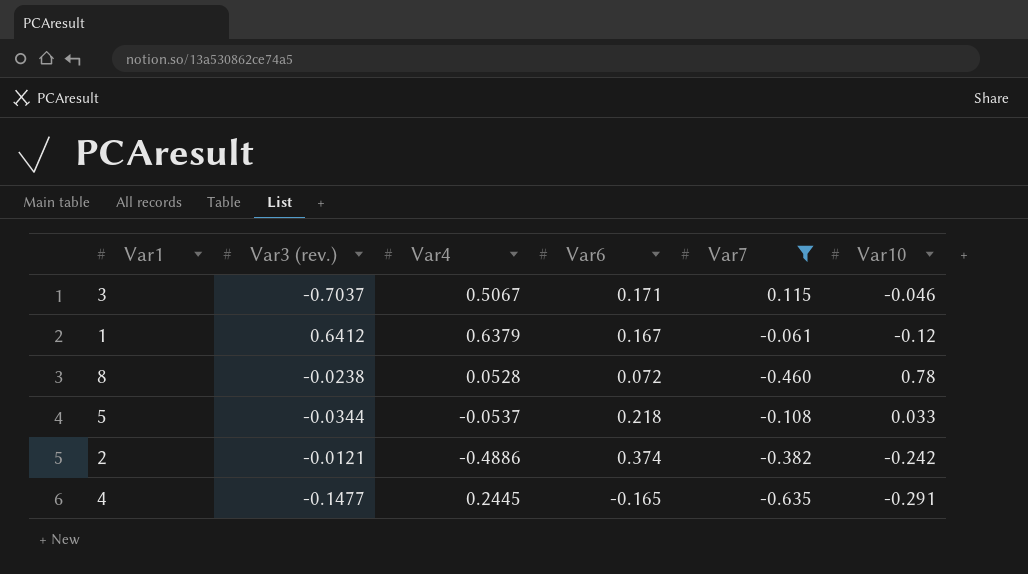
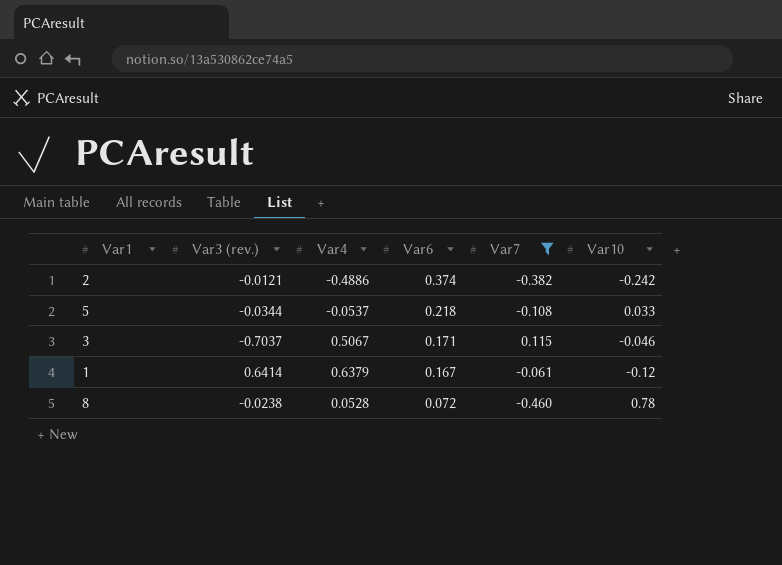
row order: none -> Var6 descending
row 4: -0.1477 | 0.2445 | -0.165 | -0.635 | -0.291 -> none
1 | Var3 (rev.): 0.6412 -> 0.6414

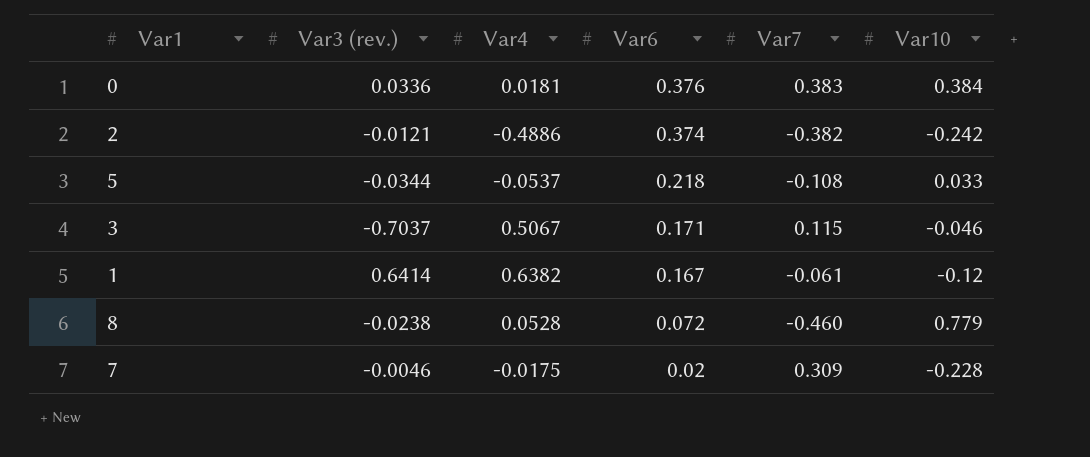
filter: Var7 <= 0.115 -> none
1 | Var4: 0.6379 -> 0.6382
8 | Var10: 0.78 -> 0.779

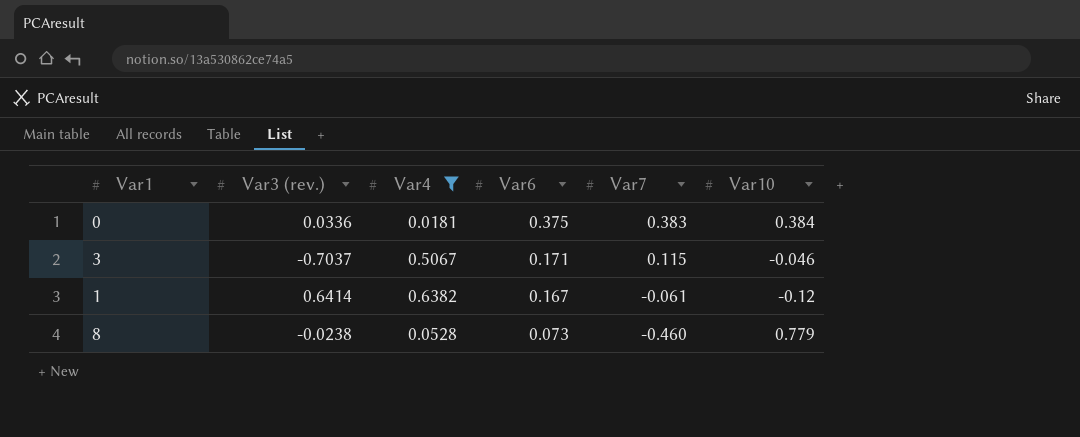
filter: none -> Var4 >= 0.0181
0 | Var6: 0.376 -> 0.375
8 | Var6: 0.072 -> 0.073

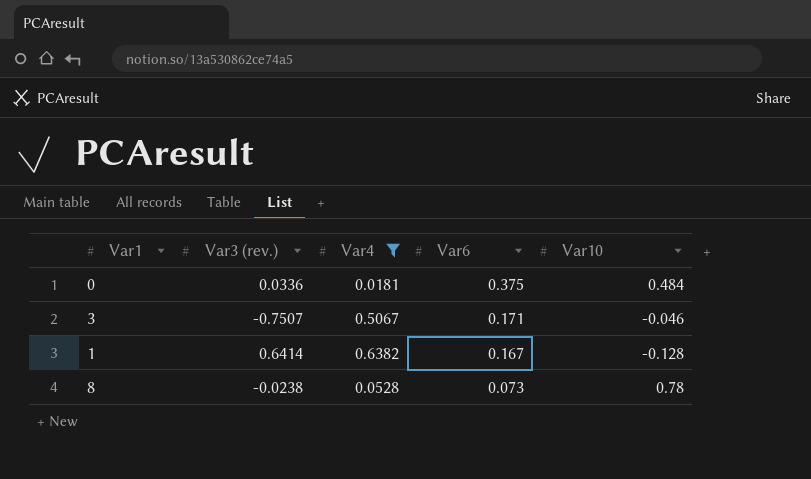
column Var7 | position: 5 -> none
0 | Var10: 0.384 -> 0.484
3 | Var3 (rev.): -0.7037 -> -0.7507
1 | Var10: -0.12 -> -0.128
8 | Var10: 0.779 -> 0.78

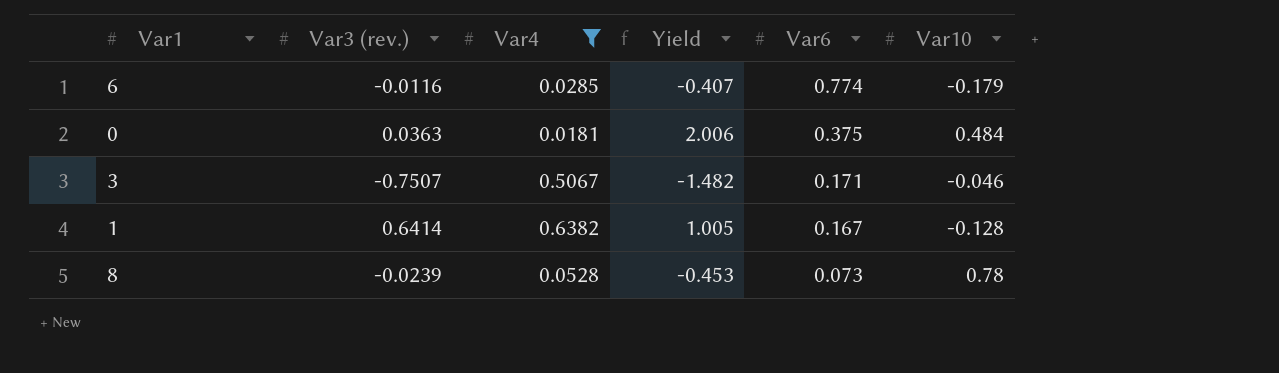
column Yield | formula: none -> [Var3 (rev.)] / [Var4]
row 6: none -> -0.0116 | 0.0285 | -0.407 | 0.774 | -0.179
0 | Var3 (rev.): 0.0336 -> 0.0363
8 | Var3 (rev.): -0.0238 -> -0.0239

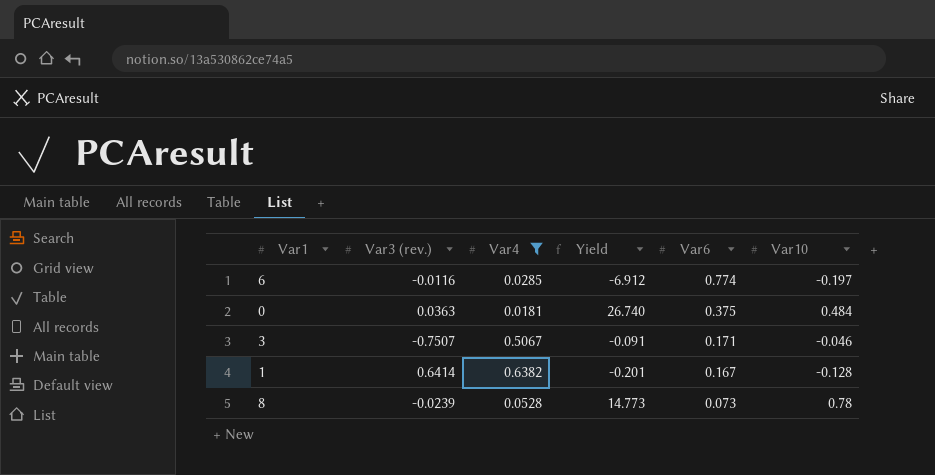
column Yield | formula: [Var3 (rev.)] / [Var4] -> [Var10] / [Var4]
6 | Var10: -0.179 -> -0.197

